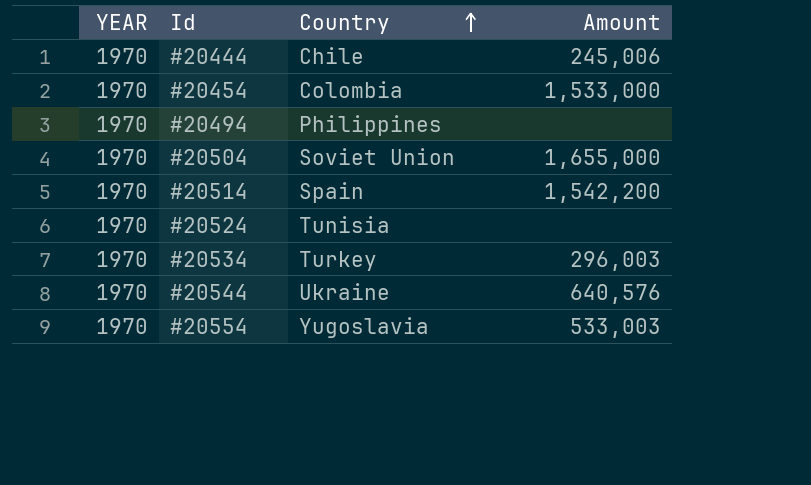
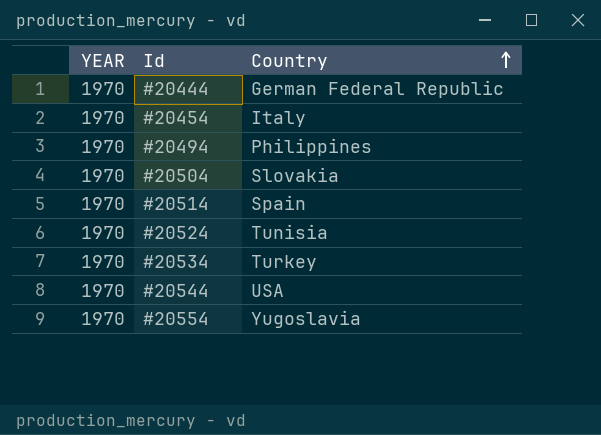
column Amount | position: 4 -> none
#20444 | Country: Chile -> German Federal Republic
#20454 | Country: Colombia -> Italy
#20504 | Country: Soviet Union -> Slovakia
#20544 | Country: Ukraine -> USA

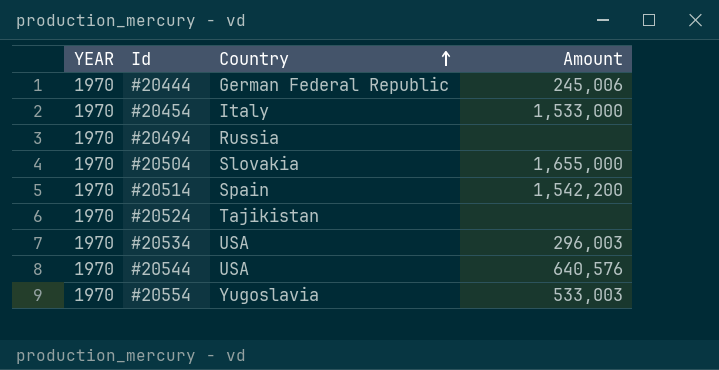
column Amount | position: none -> 4
#20494 | Country: Philippines -> Russia
#20524 | Country: Tunisia -> Tajikistan
#20534 | Country: Turkey -> USA

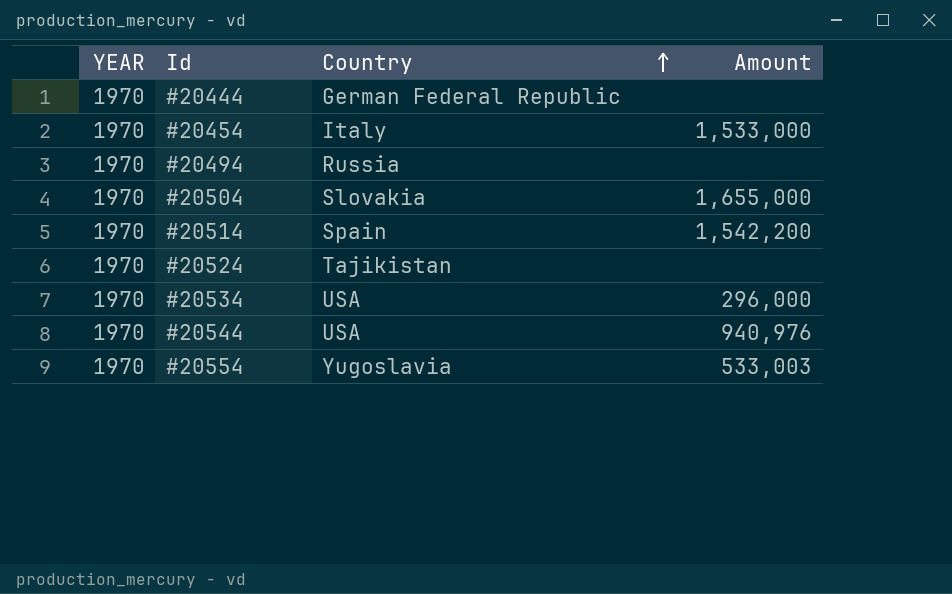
#20444 | Amount: 245,006 -> none
#20534 | Amount: 296,003 -> 296,000
#20544 | Amount: 640,576 -> 940,976

